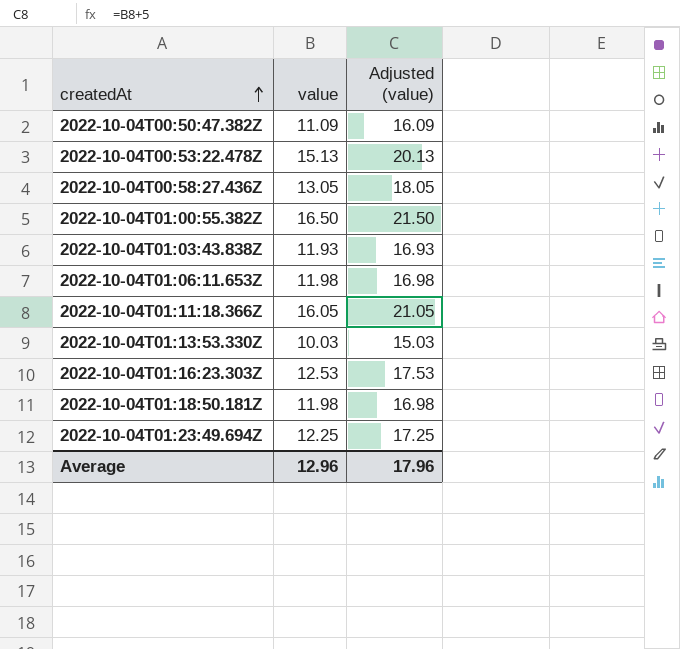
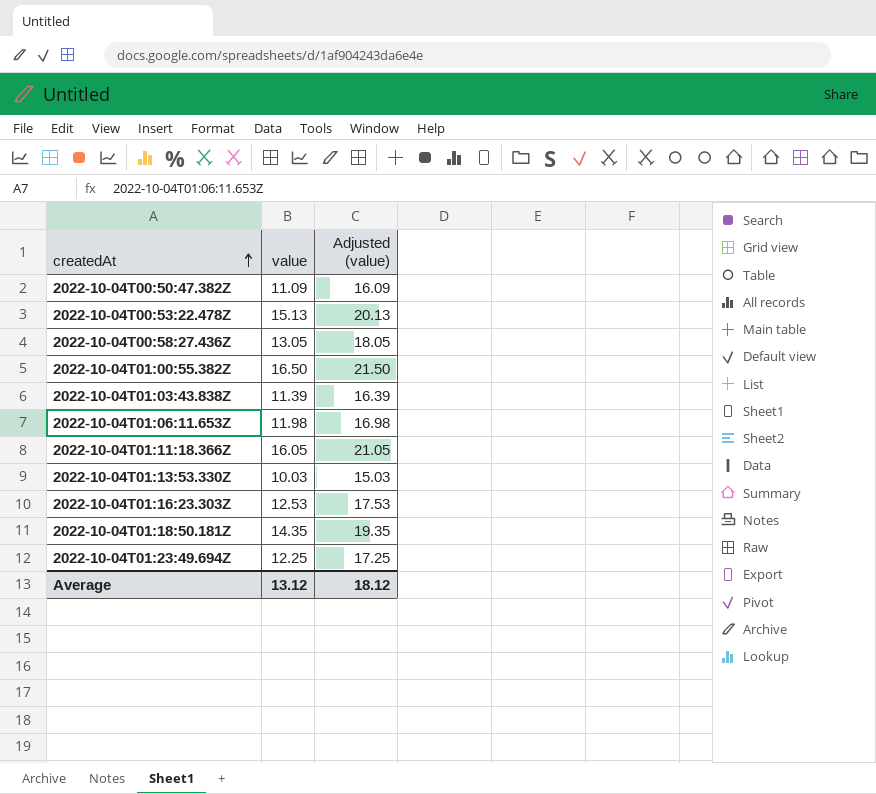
2022-10-04T01:03:43.838Z | value: 11.93 -> 11.39
2022-10-04T01:03:43.838Z | Adjusted (value): 16.93 -> 16.39
2022-10-04T01:18:50.181Z | value: 11.98 -> 14.35
2022-10-04T01:18:50.181Z | Adjusted (value): 16.98 -> 19.35
Average | value: 12.96 -> 13.12
Average | Adjusted (value): 17.96 -> 18.12

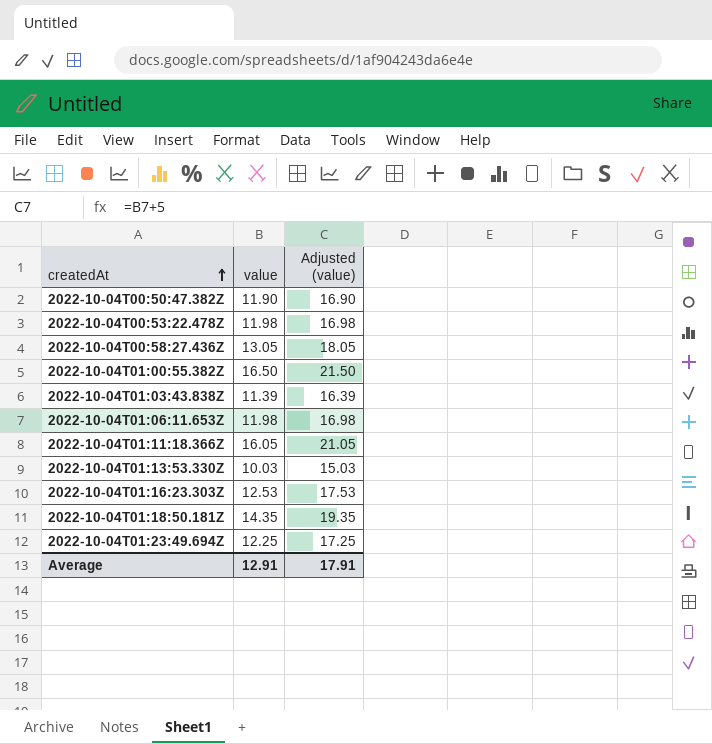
2022-10-04T00:50:47.382Z | value: 11.09 -> 11.90
2022-10-04T00:50:47.382Z | Adjusted (value): 16.09 -> 16.90
2022-10-04T00:53:22.478Z | value: 15.13 -> 11.98
2022-10-04T00:53:22.478Z | Adjusted (value): 20.13 -> 16.98
Average | value: 13.12 -> 12.91
Average | Adjusted (value): 18.12 -> 17.91

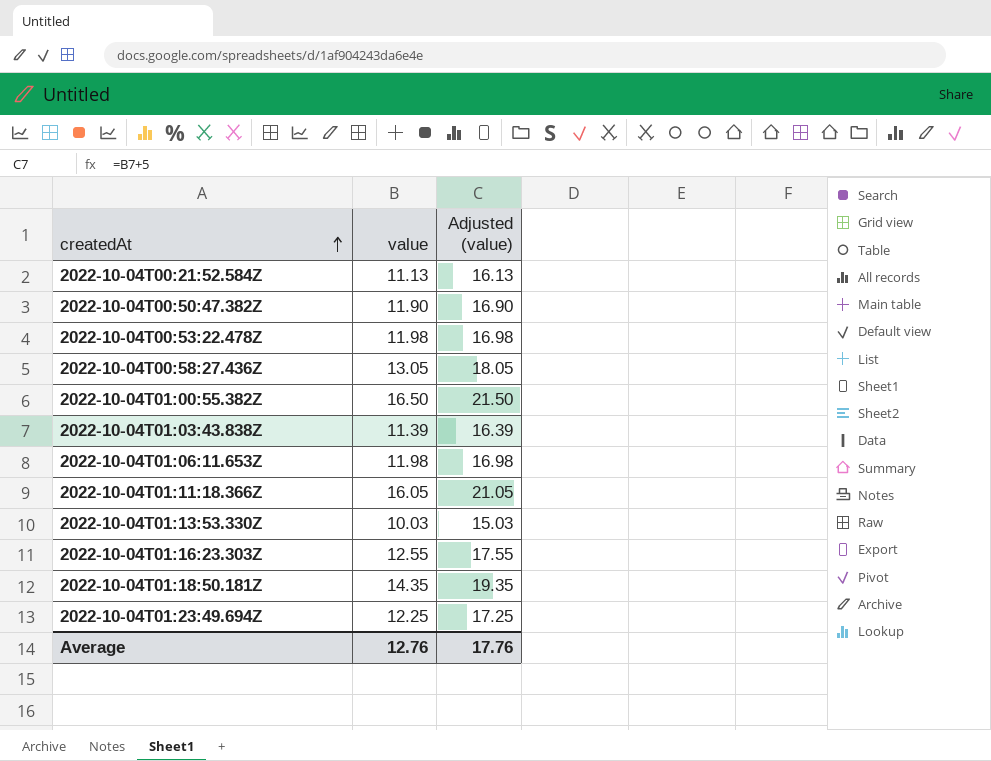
row 2022-10-04T00:21:52.584Z: none -> 11.13 | 16.13
2022-10-04T01:16:23.303Z | value: 12.53 -> 12.55
2022-10-04T01:16:23.303Z | Adjusted (value): 17.53 -> 17.55
Average | value: 12.91 -> 12.76
Average | Adjusted (value): 17.91 -> 17.76

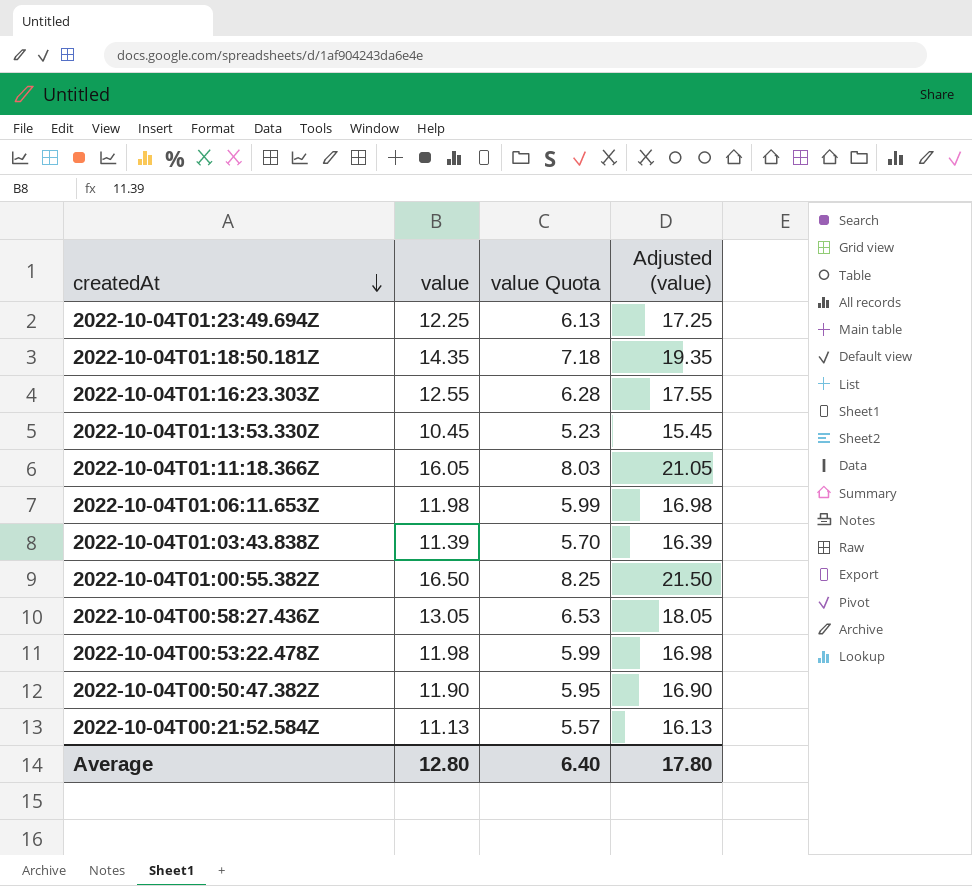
row order: createdAt ascending -> createdAt descending
column value Quota | formula: none -> [value] * 0.5
2022-10-04T01:13:53.330Z | value: 10.03 -> 10.45
2022-10-04T01:13:53.330Z | Adjusted (value): 15.03 -> 15.45
Average | value: 12.76 -> 12.80
Average | Adjusted (value): 17.76 -> 17.80

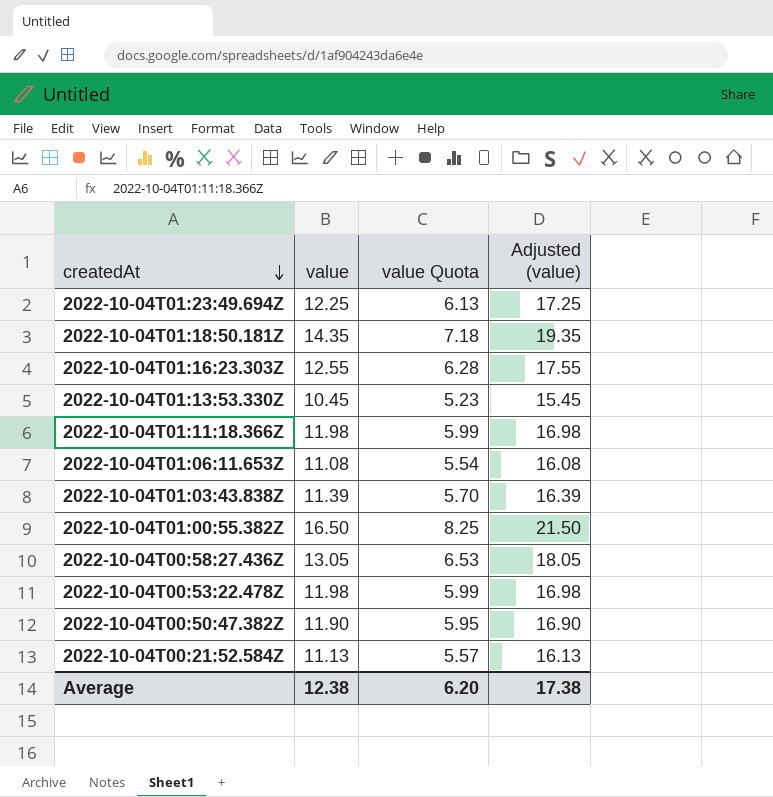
2022-10-04T01:11:18.366Z | value: 16.05 -> 11.98
2022-10-04T01:11:18.366Z | value Quota: 8.03 -> 5.99
2022-10-04T01:11:18.366Z | Adjusted (value): 21.05 -> 16.98
2022-10-04T01:06:11.653Z | value: 11.98 -> 11.08
2022-10-04T01:06:11.653Z | value Quota: 5.99 -> 5.54
2022-10-04T01:06:11.653Z | Adjusted (value): 16.98 -> 16.08
Average | value: 12.80 -> 12.38
Average | value Quota: 6.40 -> 6.20
Average | Adjusted (value): 17.80 -> 17.38

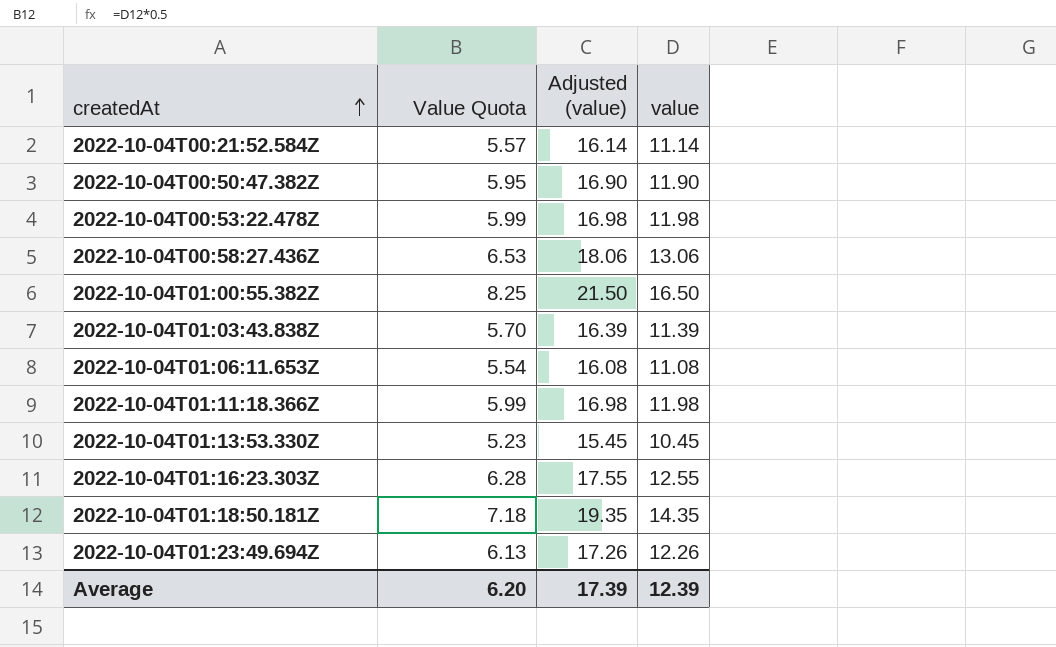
row order: createdAt descending -> createdAt ascending
column name: value Quota -> Value Quota
column value | position: 2 -> 4
2022-10-04T00:21:52.584Z | Adjusted (value): 16.13 -> 16.14
2022-10-04T00:21:52.584Z | value: 11.13 -> 11.14
2022-10-04T00:58:27.436Z | Adjusted (value): 18.05 -> 18.06
2022-10-04T00:58:27.436Z | value: 13.05 -> 13.06
2022-10-04T01:23:49.694Z | Adjusted (value): 17.25 -> 17.26
2022-10-04T01:23:49.694Z | value: 12.25 -> 12.26
Average | Adjusted (value): 17.38 -> 17.39
Average | value: 12.38 -> 12.39

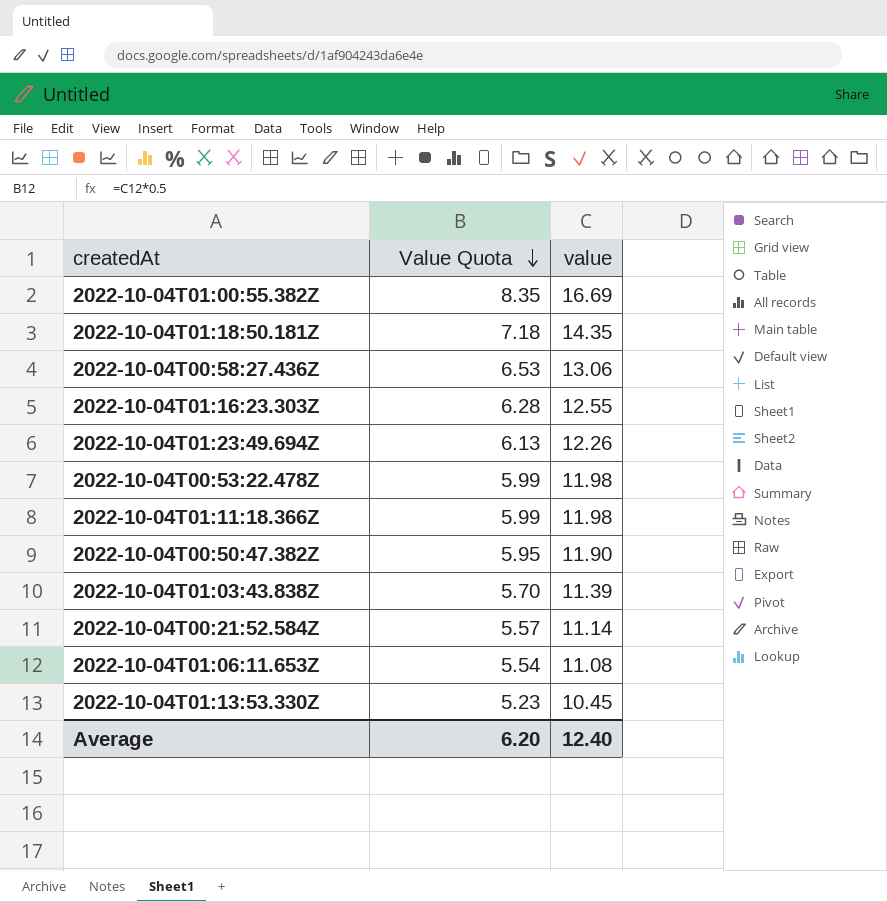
row order: createdAt ascending -> Value Quota descending
column Adjusted (value) | formula: [value] + 5 -> none
2022-10-04T01:00:55.382Z | Value Quota: 8.25 -> 8.35
2022-10-04T01:00:55.382Z | value: 16.50 -> 16.69
Average | value: 12.39 -> 12.40

